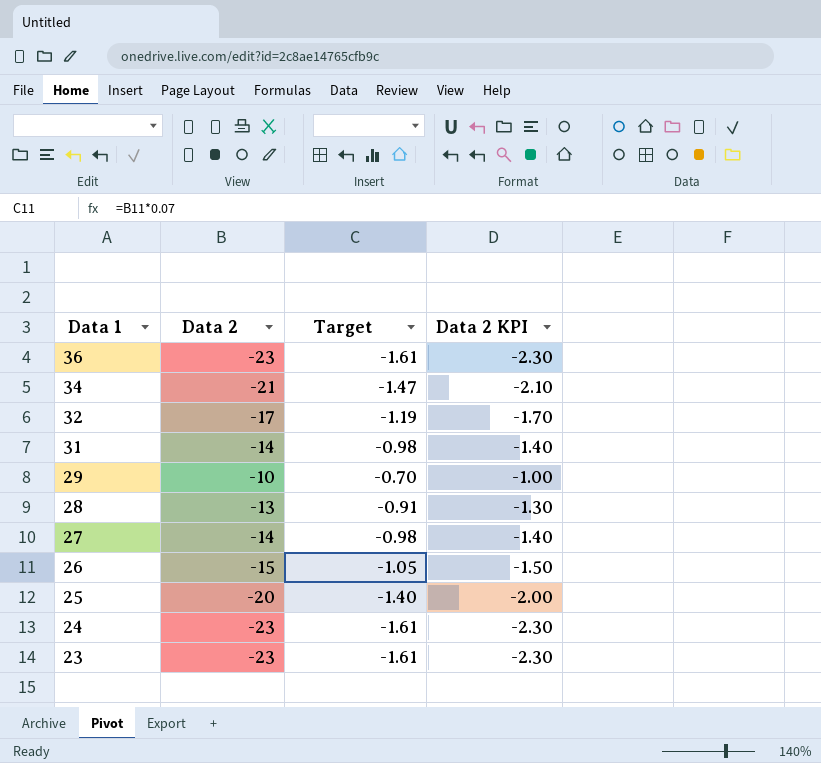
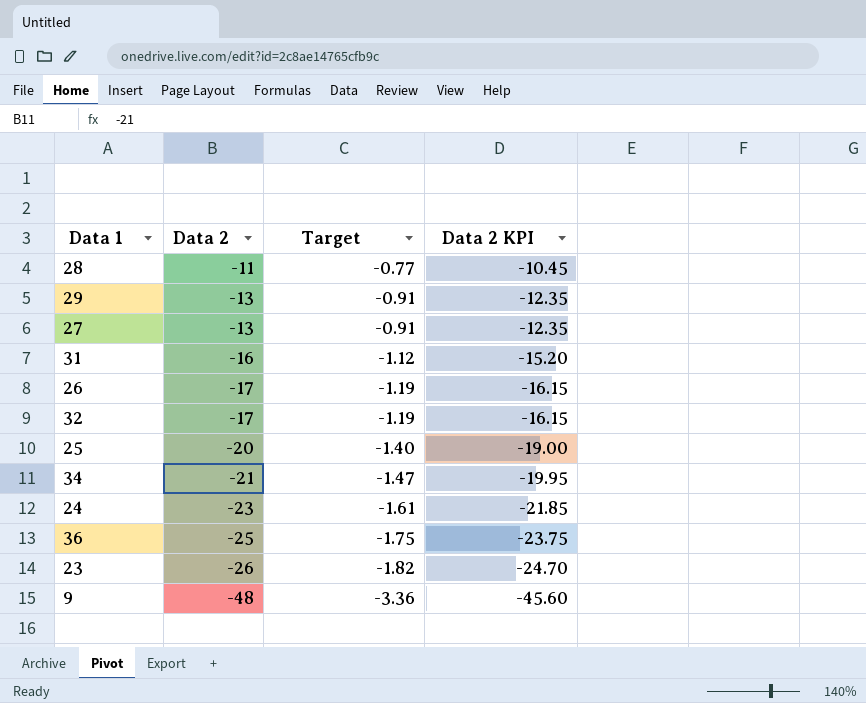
row order: Data 1 descending -> Data 2 descending
column Data 2 KPI | formula: [Data 2] * 0.1 -> [Data 2] * 0.95
28 | Data 2: -13 -> -11
28 | Target: -0.91 -> -0.77
29 | Data 2: -10 -> -13
29 | Target: -0.70 -> -0.91
27 | Data 2: -14 -> -13
27 | Target: -0.98 -> -0.91
31 | Data 2: -14 -> -16
31 | Target: -0.98 -> -1.12
26 | Data 2: -15 -> -17
26 | Target: -1.05 -> -1.19
36 | Data 2: -23 -> -25
36 | Target: -1.61 -> -1.75
23 | Data 2: -23 -> -26
23 | Target: -1.61 -> -1.82
row 9: none -> -48 | -3.36 | -45.60

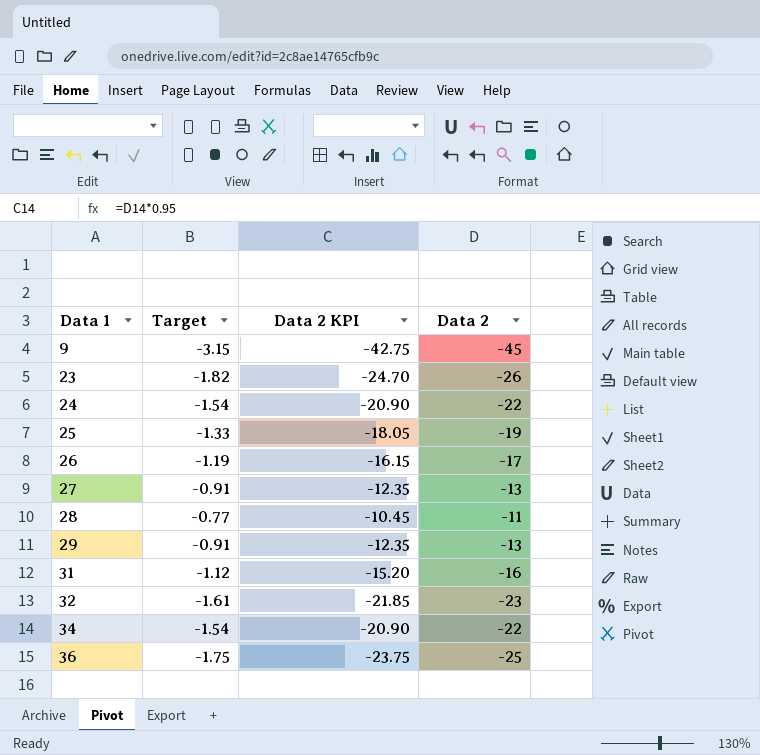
row order: Data 2 descending -> Data 1 ascending
column Data 2 | position: 2 -> 4
9 | Target: -3.36 -> -3.15
9 | Data 2 KPI: -45.60 -> -42.75
9 | Data 2: -48 -> -45
24 | Target: -1.61 -> -1.54
24 | Data 2 KPI: -21.85 -> -20.90
24 | Data 2: -23 -> -22
25 | Target: -1.40 -> -1.33
25 | Data 2 KPI: -19.00 -> -18.05
25 | Data 2: -20 -> -19
32 | Target: -1.19 -> -1.61
32 | Data 2 KPI: -16.15 -> -21.85
32 | Data 2: -17 -> -23
34 | Target: -1.47 -> -1.54
34 | Data 2 KPI: -19.95 -> -20.90
34 | Data 2: -21 -> -22

